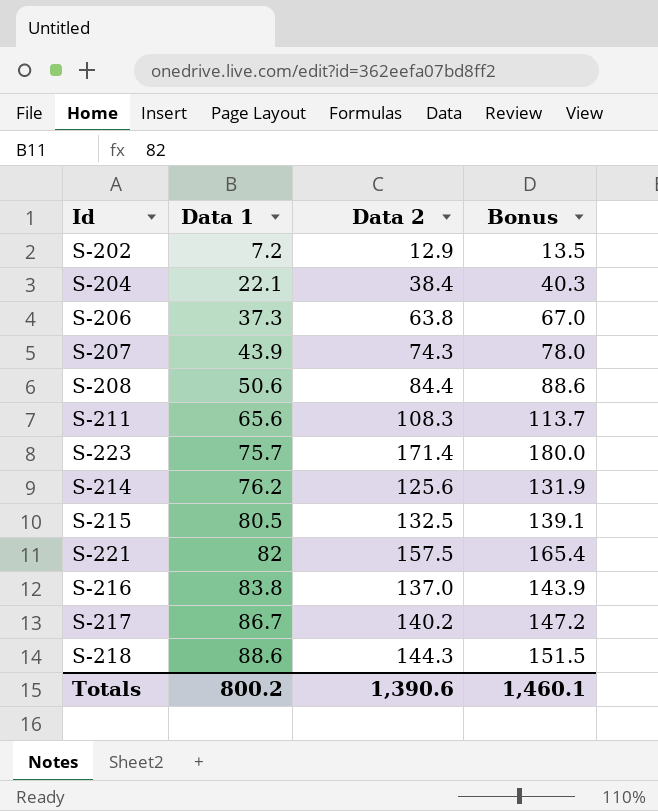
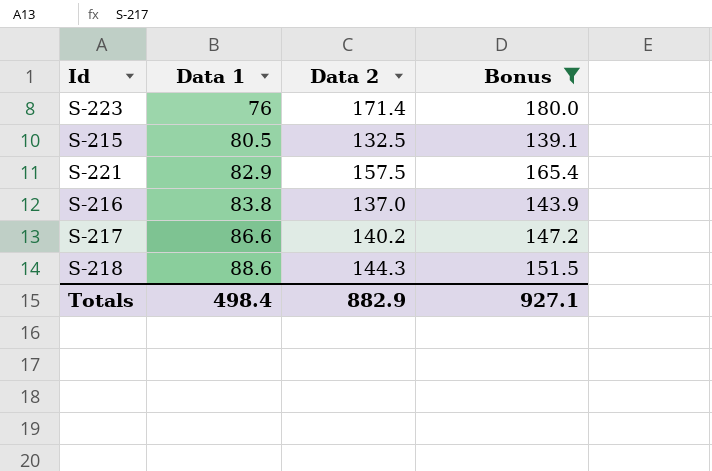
filter: none -> Bonus >= 139.1
S-223 | Data 1: 75.7 -> 76
S-221 | Data 1: 82 -> 82.9
S-217 | Data 1: 86.7 -> 86.6
Totals | Data 1: 800.2 -> 498.4
Totals | Data 2: 1,390.6 -> 882.9
Totals | Bonus: 1,460.1 -> 927.1

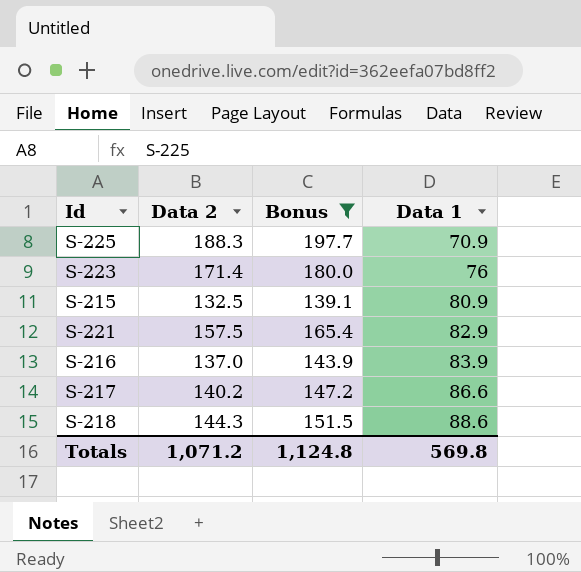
column Data 1 | position: 2 -> 4
row S-225: none -> 188.3 | 197.7 | 70.9
S-215 | Data 1: 80.5 -> 80.9
S-216 | Data 1: 83.8 -> 83.9
Totals | Data 2: 882.9 -> 1,071.2
Totals | Bonus: 927.1 -> 1,124.8
Totals | Data 1: 498.4 -> 569.8

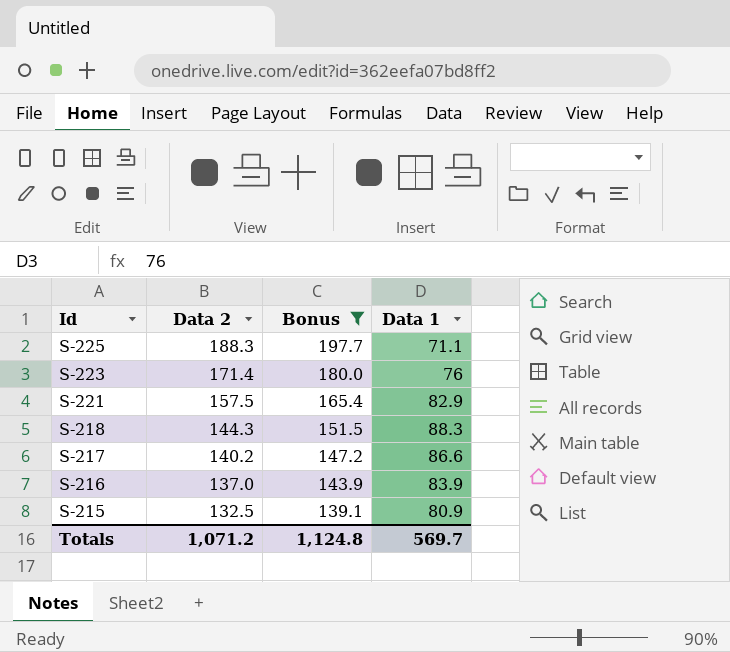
row order: Data 1 ascending -> Id descending
S-225 | Data 1: 70.9 -> 71.1
S-218 | Data 1: 88.6 -> 88.3
Totals | Data 1: 569.8 -> 569.7

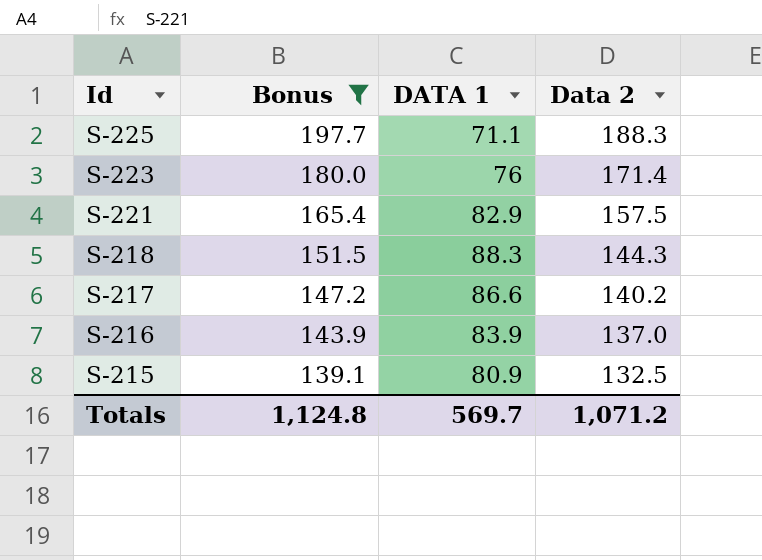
column name: Data 1 -> DATA 1
column Data 2 | position: 2 -> 4

